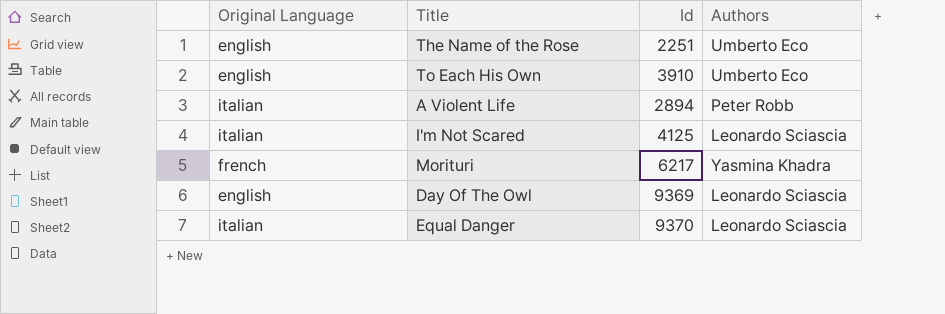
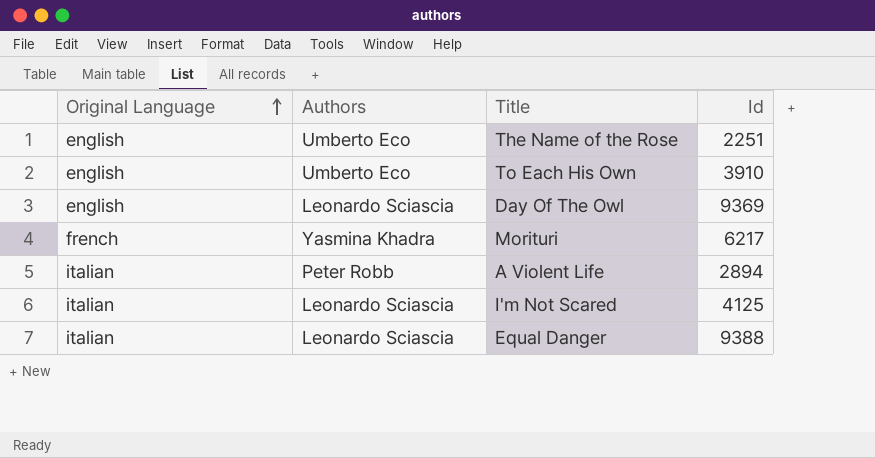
row order: none -> Original Language ascending
column Authors | position: 4 -> 2
Equal Danger | Id: 9370 -> 9388

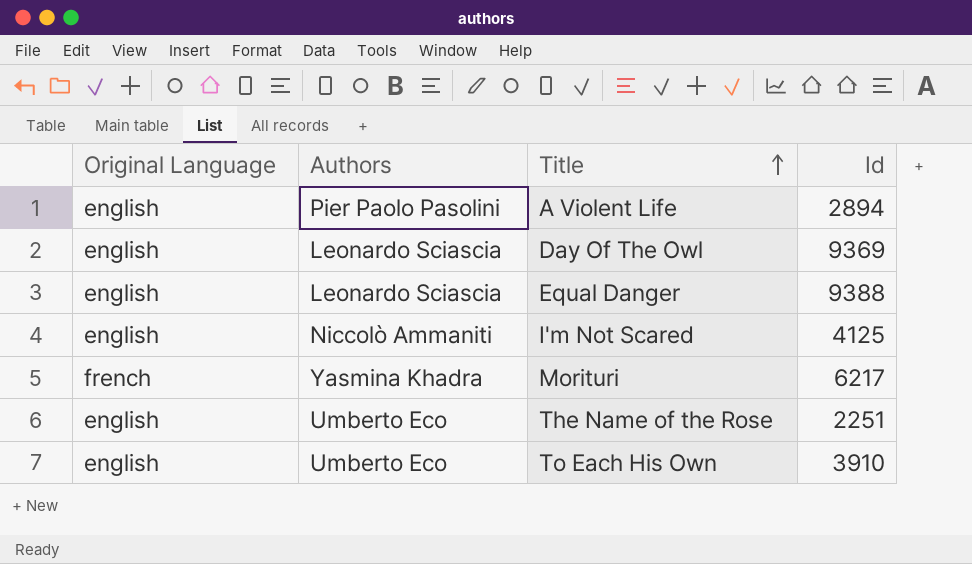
row order: Original Language ascending -> Title ascending
A Violent Life | Original Language: italian -> english
A Violent Life | Authors: Peter Robb -> Pier Paolo Pasolini
Equal Danger | Original Language: italian -> english
I'm Not Scared | Original Language: italian -> english
I'm Not Scared | Authors: Leonardo Sciascia -> Niccolò Ammaniti

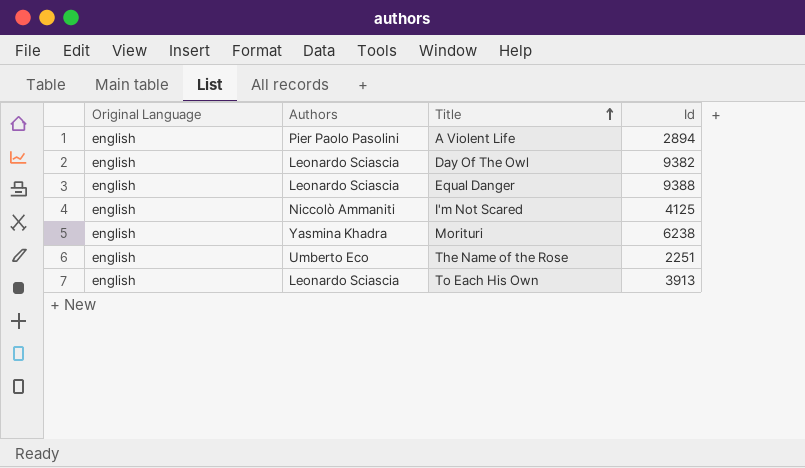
Day Of The Owl | Id: 9369 -> 9382
Morituri | Original Language: french -> english
Morituri | Id: 6217 -> 6238
To Each His Own | Authors: Umberto Eco -> Leonardo Sciascia
To Each His Own | Id: 3910 -> 3913

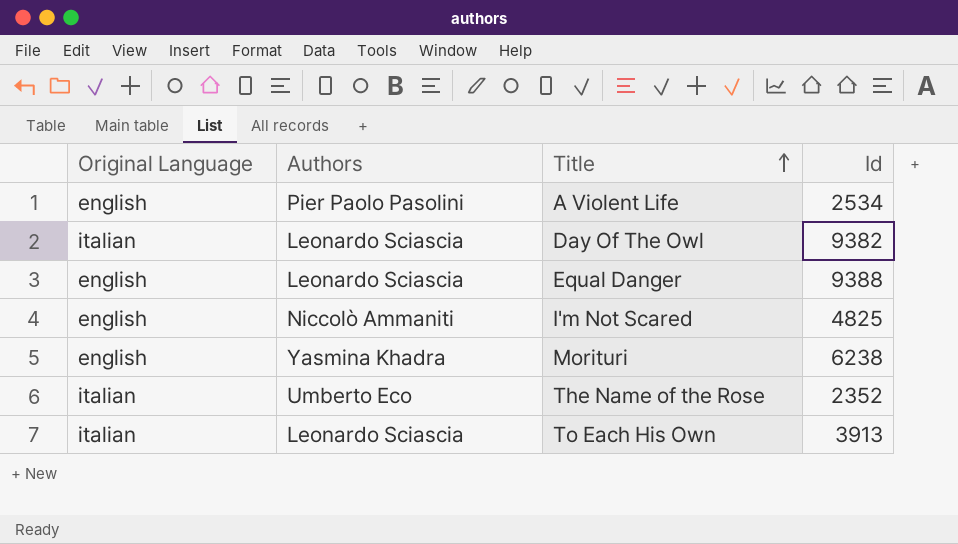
A Violent Life | Id: 2894 -> 2534
Day Of The Owl | Original Language: english -> italian
I'm Not Scared | Id: 4125 -> 4825
The Name of the Rose | Original Language: english -> italian
The Name of the Rose | Id: 2251 -> 2352
To Each His Own | Original Language: english -> italian

